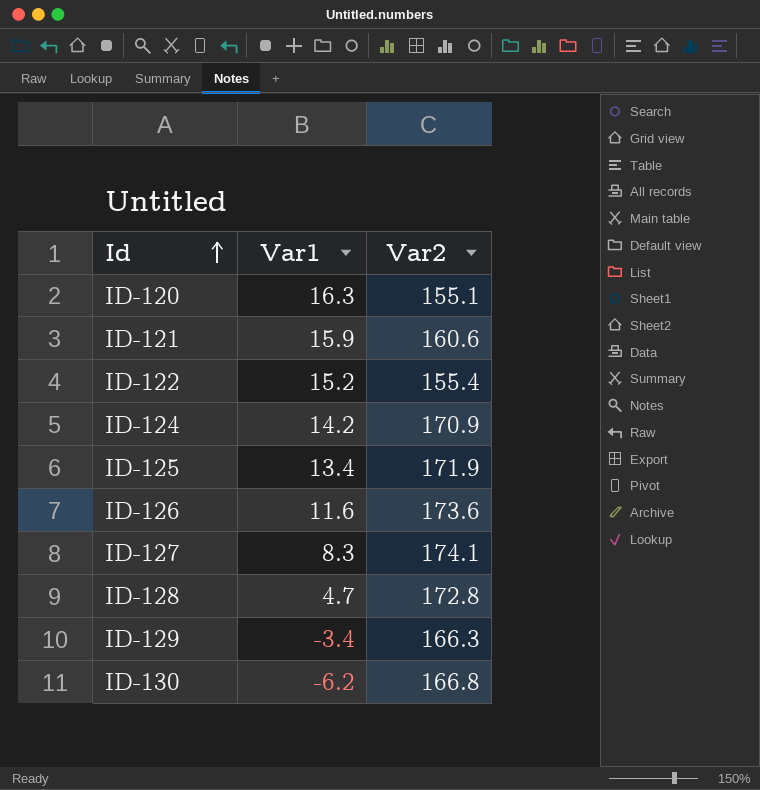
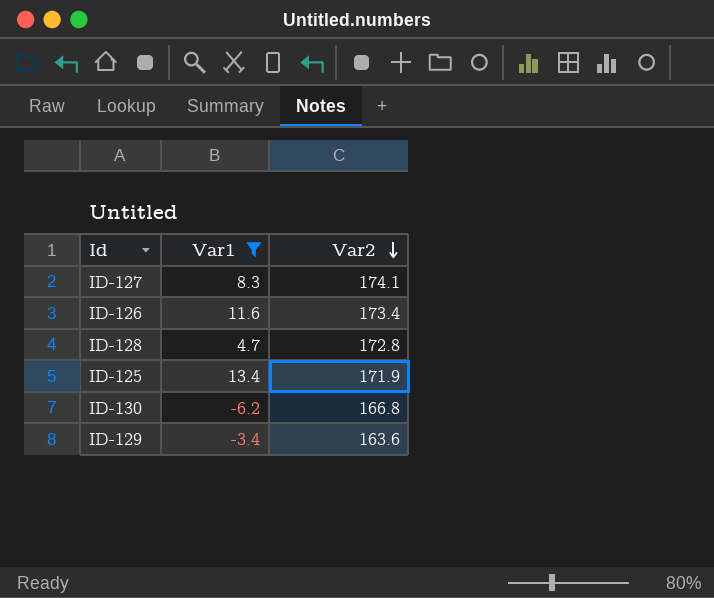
filter: none -> Var1 <= 13.4
row order: Id ascending -> Var2 descending
ID-126 | Var2: 173.6 -> 173.4
ID-129 | Var2: 166.3 -> 163.6

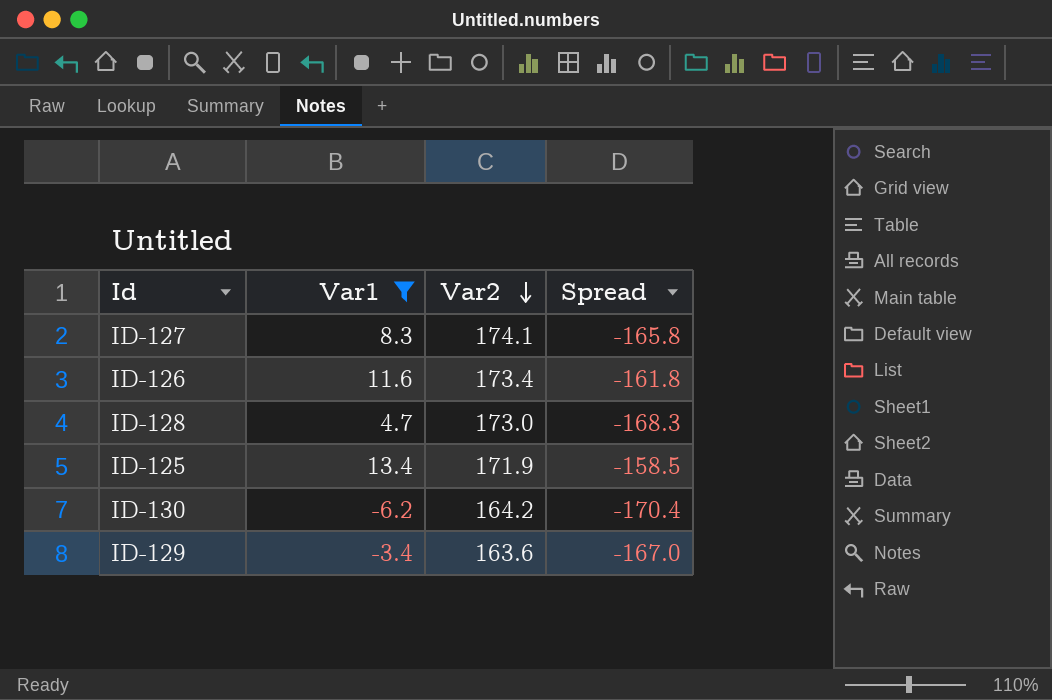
column Spread | formula: none -> [Var1] - [Var2]
ID-128 | Var2: 172.8 -> 173.0
ID-130 | Var2: 166.8 -> 164.2

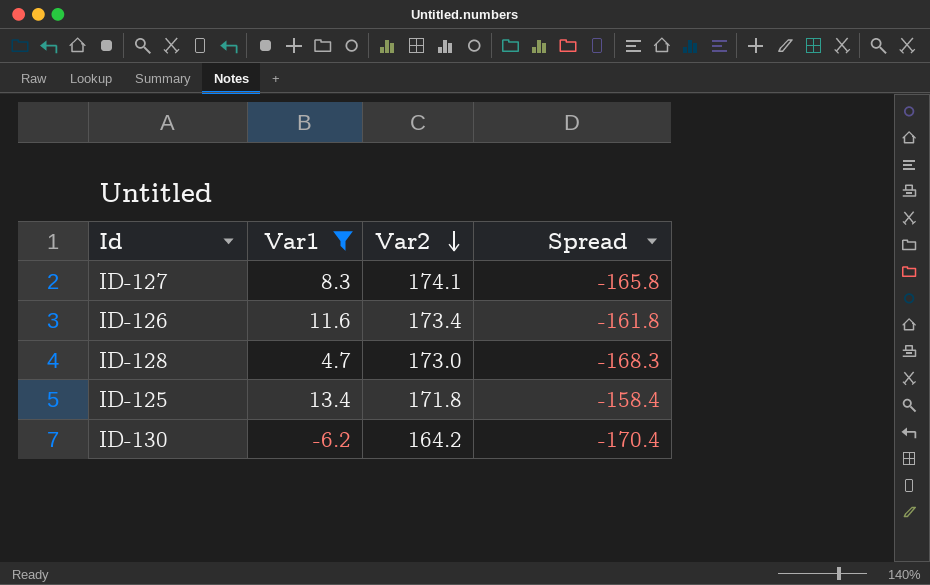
row ID-129: -3.4 | 163.6 | -167.0 -> none
ID-125 | Var2: 171.9 -> 171.8
ID-125 | Spread: -158.5 -> -158.4

